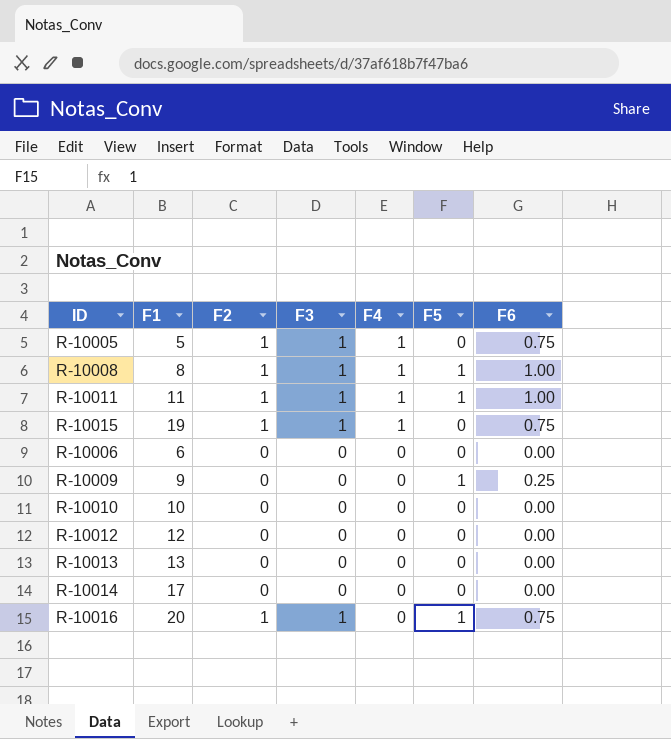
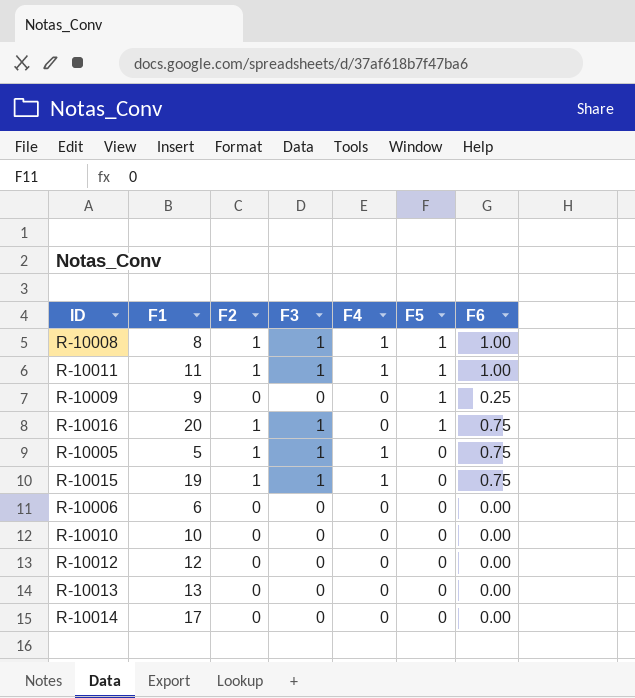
row order: F4 descending -> F5 descending

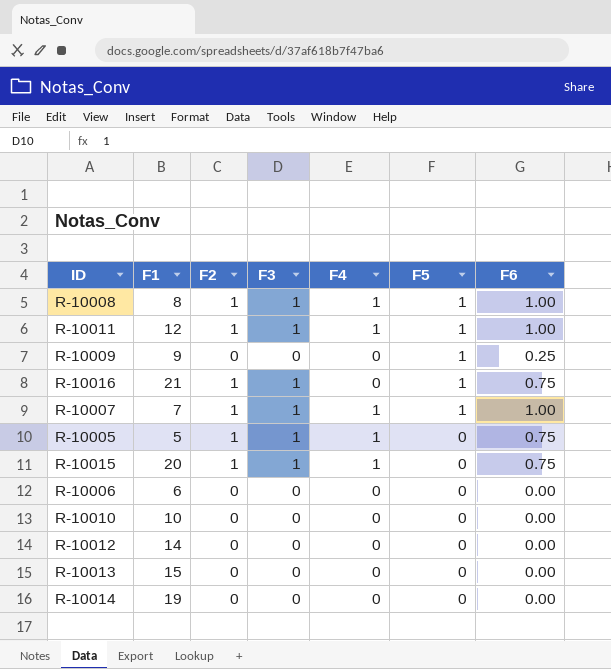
R-10011 | F1: 11 -> 12
R-10016 | F1: 20 -> 21
row R-10007: none -> 7 | 1 | 1 | 1 | 1 | 1.00
R-10015 | F1: 19 -> 20
R-10012 | F1: 12 -> 14
R-10013 | F1: 13 -> 15
R-10014 | F1: 17 -> 19

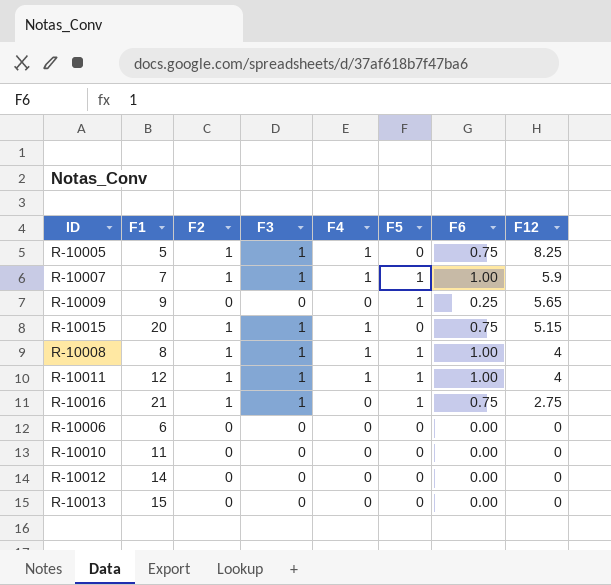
row order: F5 descending -> F12 descending
column F12 | position: none -> 8
row R-10014: 19 | 0 | 0 | 0 | 0 | 0.00 -> none
R-10010 | F1: 10 -> 11

